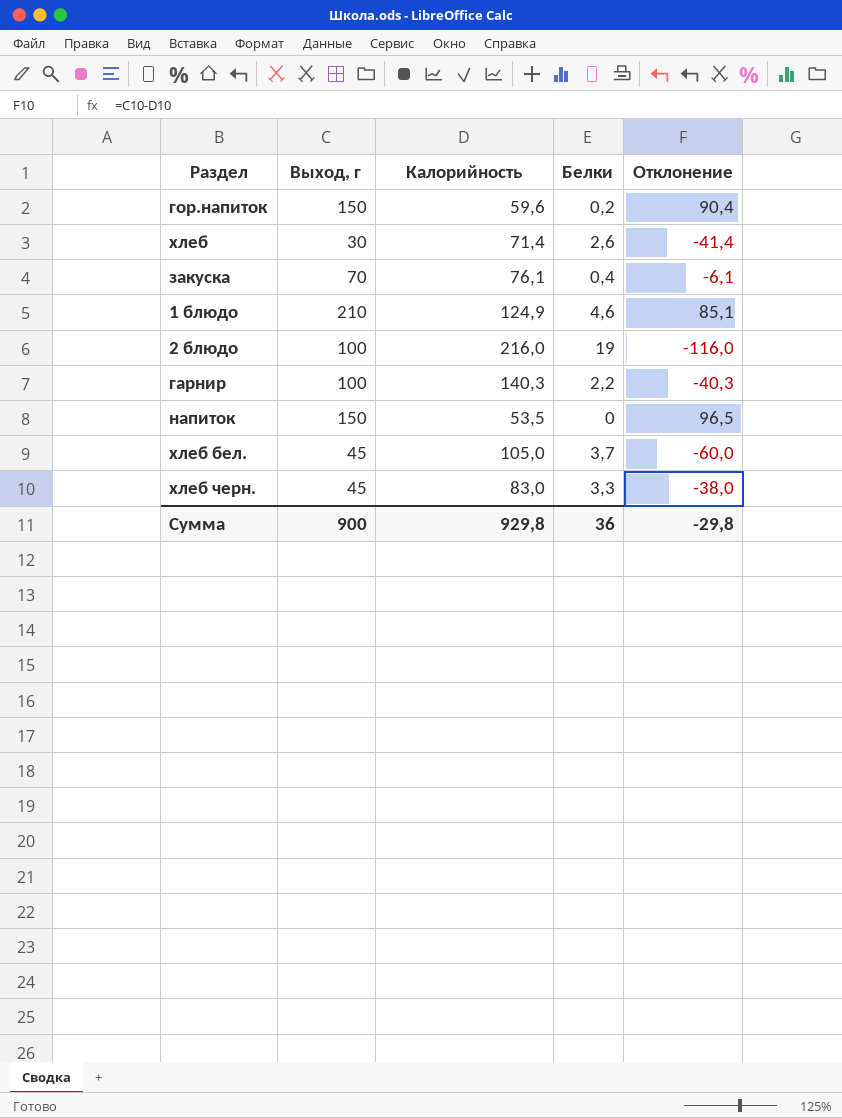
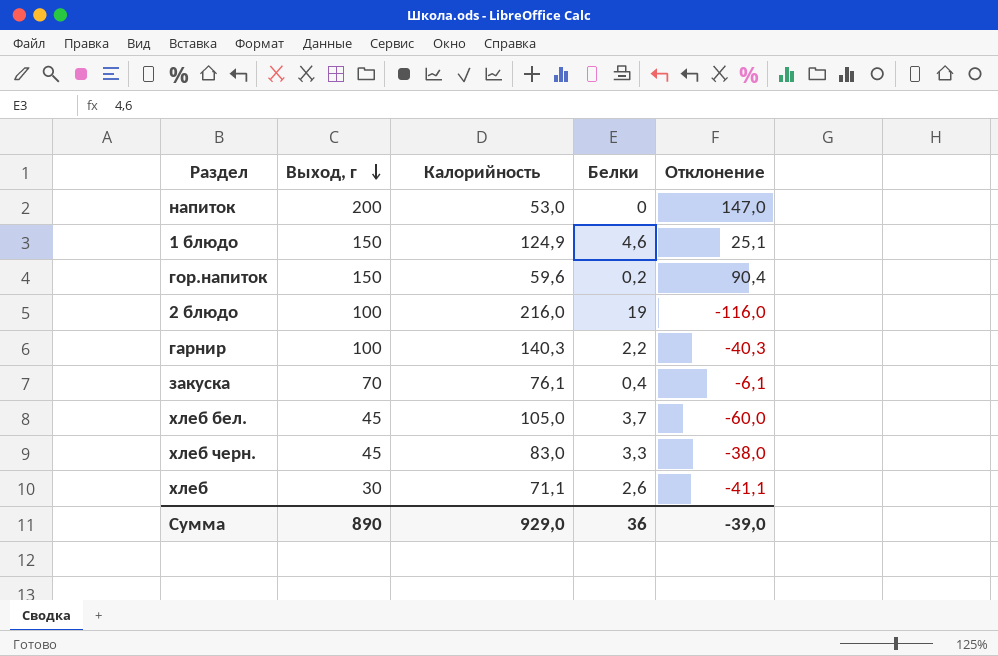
row order: none -> Выход, г descending
напиток | Выход, г: 150 -> 200
напиток | Калорийность: 53,5 -> 53,0
напиток | Отклонение: 96,5 -> 147,0
1 блюдо | Выход, г: 210 -> 150
1 блюдо | Отклонение: 85,1 -> 25,1
хлеб | Калорийность: 71,4 -> 71,1
хлеб | Отклонение: -41,4 -> -41,1
Сумма | Выход, г: 900 -> 890
Сумма | Калорийность: 929,8 -> 929,0
Сумма | Отклонение: -29,8 -> -39,0

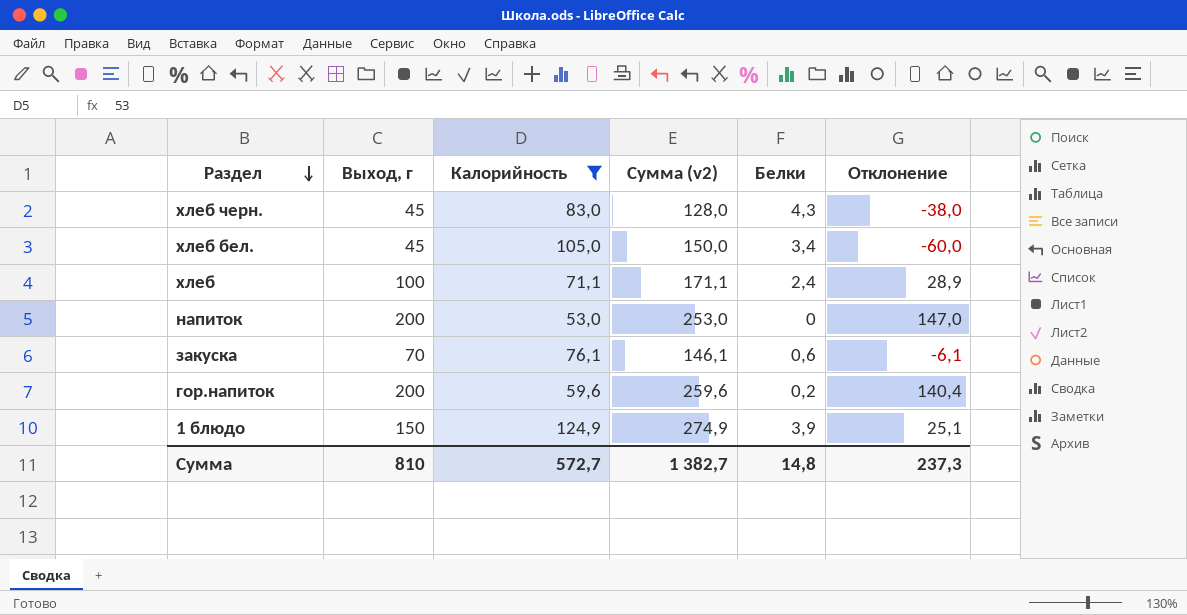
filter: none -> Калорийность <= 124,9
row order: Выход, г descending -> Раздел descending
column Сумма (v2) | formula: none -> [Выход, г] + [Калорийность]
хлеб черн. | Белки: 3,3 -> 4,3
хлеб бел. | Белки: 3,7 -> 3,4
хлеб | Выход, г: 30 -> 100
хлеб | Белки: 2,6 -> 2,4
хлеб | Отклонение: -41,1 -> 28,9
закуска | Белки: 0,4 -> 0,6
гор.напиток | Выход, г: 150 -> 200
гор.напиток | Отклонение: 90,4 -> 140,4
1 блюдо | Белки: 4,6 -> 3,9
Сумма | Выход, г: 890 -> 810
Сумма | Калорийность: 929,0 -> 572,7
Сумма | Белки: 36 -> 14,8
Сумма | Отклонение: -39,0 -> 237,3

